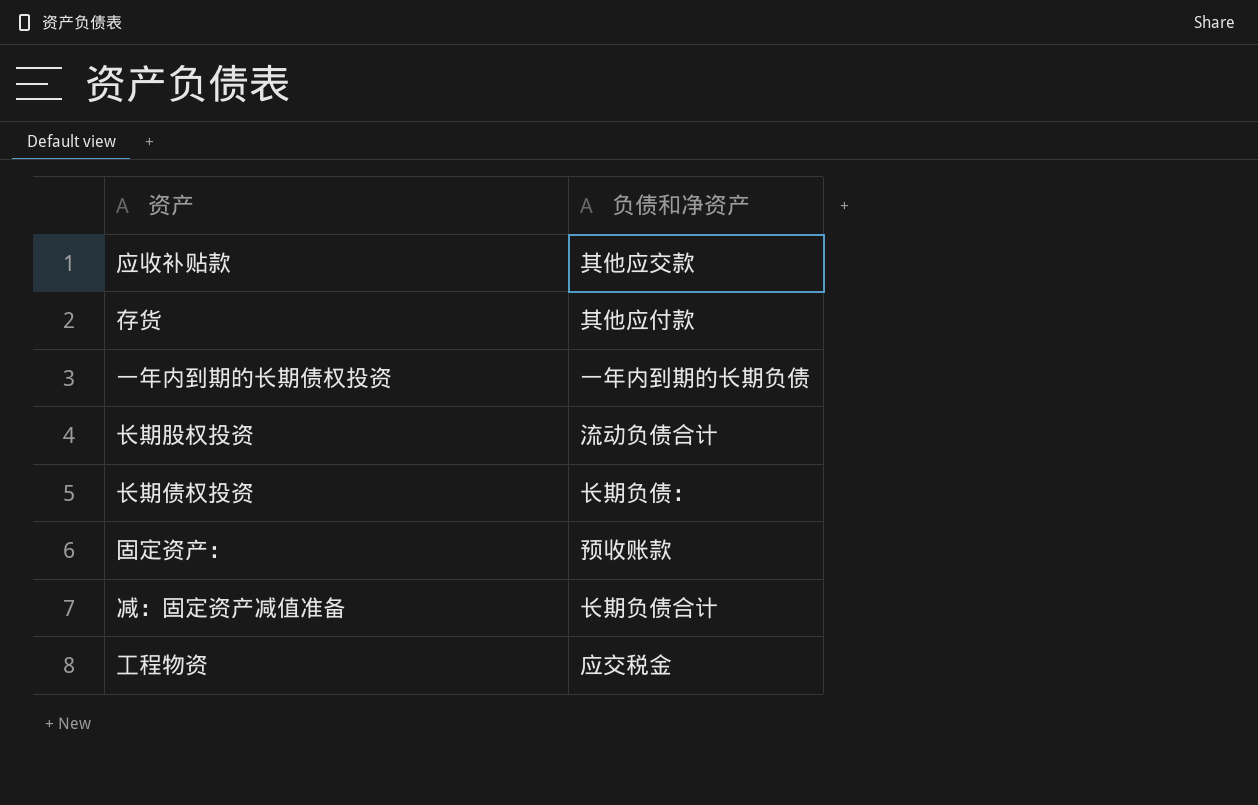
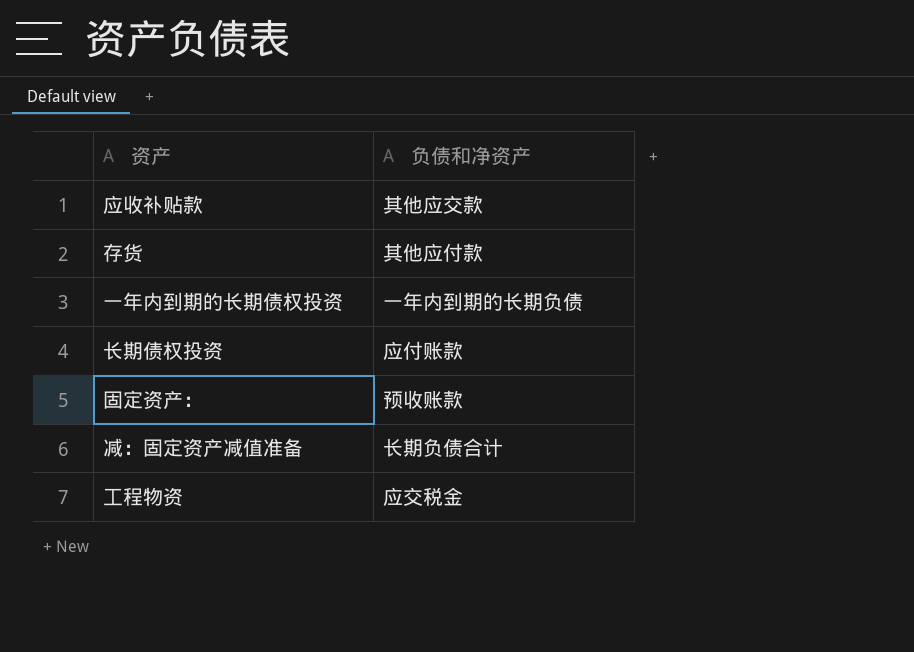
row 长期股权投资: 流动负债合计 -> none
长期债权投资 | 负债和净资产: 长期负债： -> 应付账款

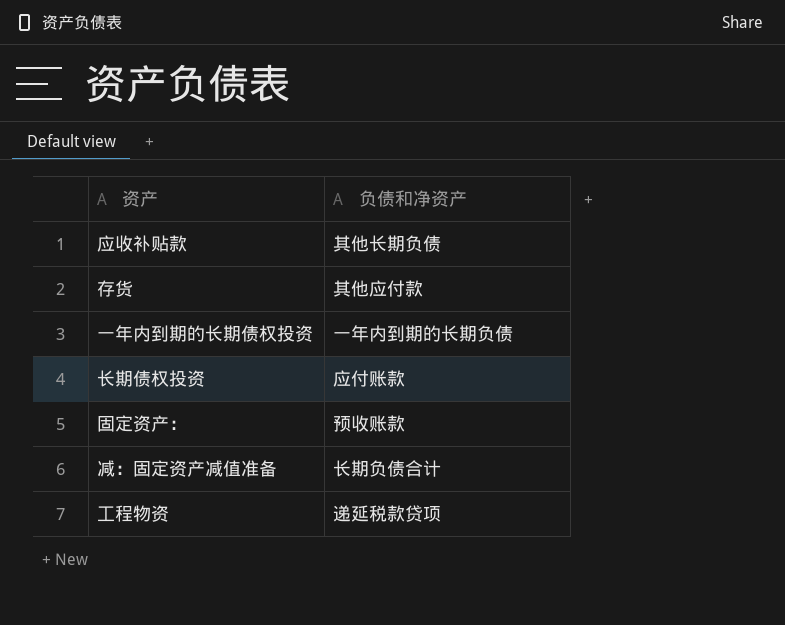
应收补贴款 | 负债和净资产: 其他应交款 -> 其他长期负债
工程物资 | 负债和净资产: 应交税金 -> 递延税款贷项

